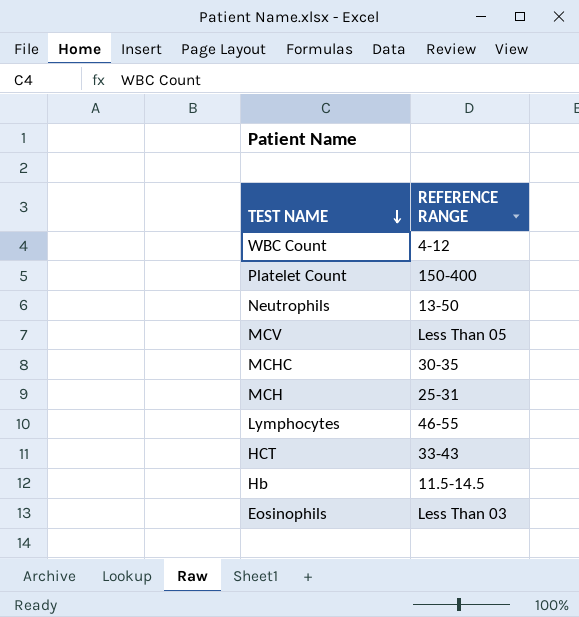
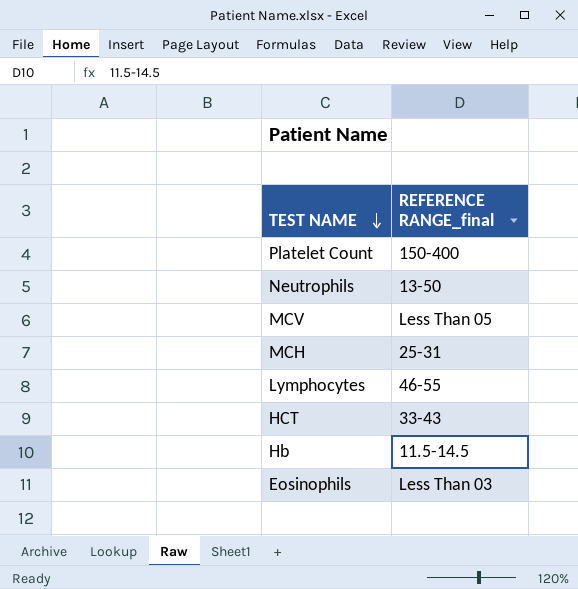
column name: REFERENCE RANGE -> REFERENCE RANGE_final
row WBC Count: 4-12 -> none
row MCHC: 30-35 -> none

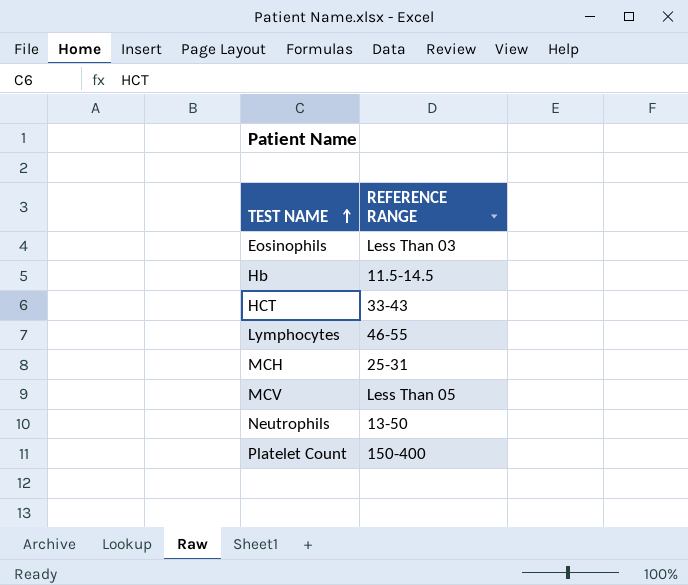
row order: TEST NAME descending -> TEST NAME ascending
column name: REFERENCE RANGE_final -> REFERENCE RANGE

